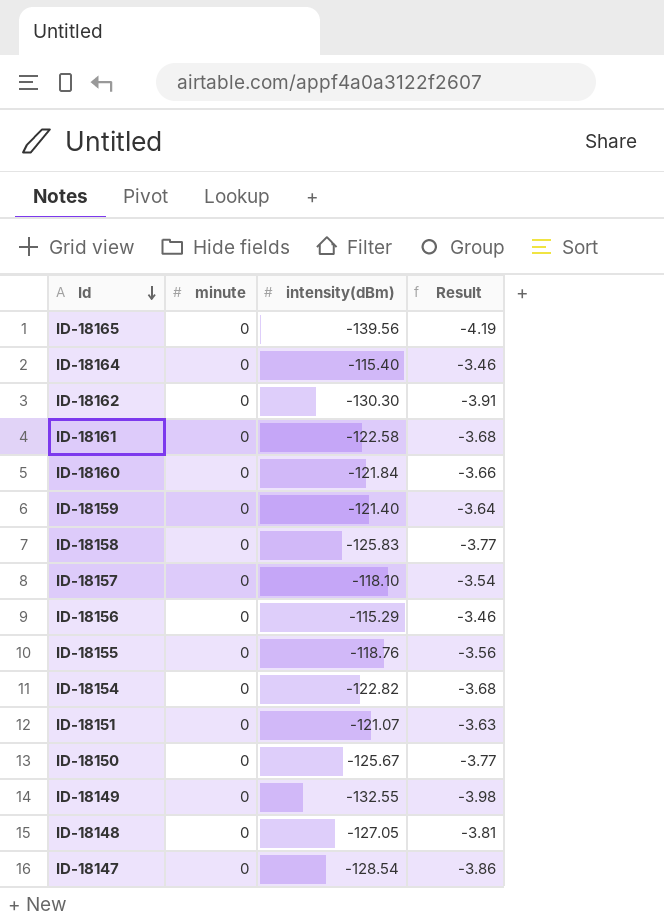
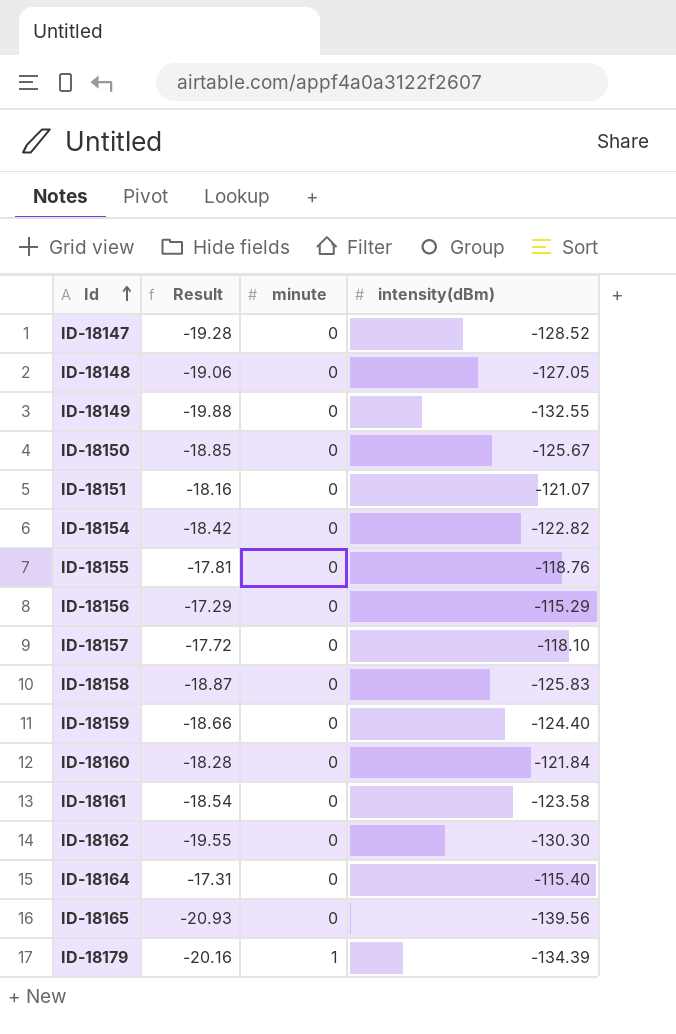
row order: Id descending -> Id ascending
column Result | formula: [intensity(dBm)] * 0.03 -> [intensity(dBm)] * 0.15
column Result | position: 4 -> 2
ID-18147 | intensity(dBm): -128.54 -> -128.52
ID-18159 | intensity(dBm): -121.40 -> -124.40
ID-18161 | intensity(dBm): -122.58 -> -123.58
row ID-18179: none -> -20.16 | 1 | -134.39

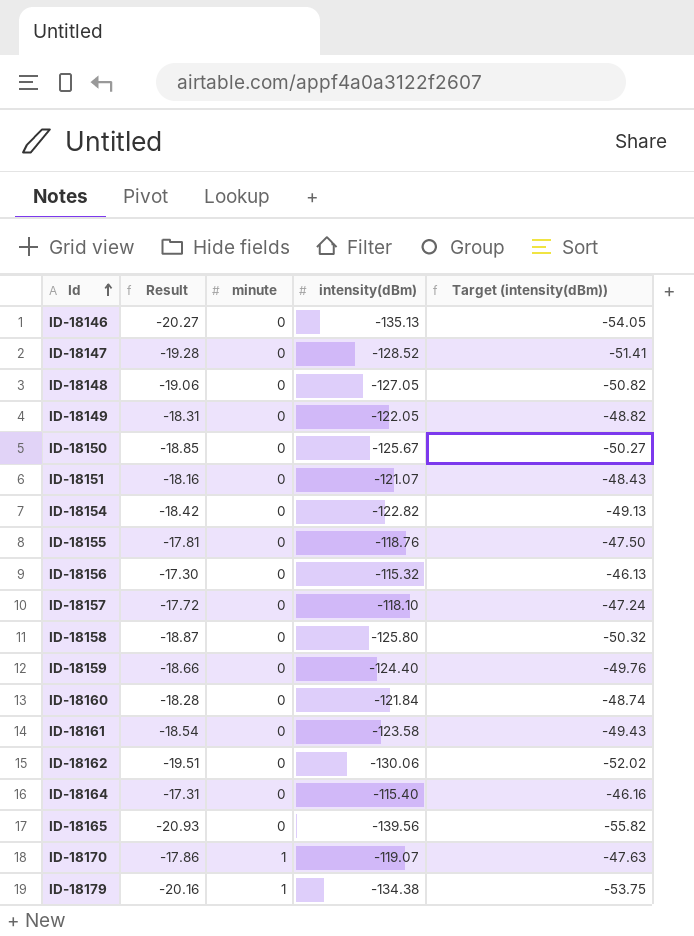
column Target (intensity(dBm)) | formula: none -> [intensity(dBm)] * 0.4
row ID-18146: none -> -20.27 | 0 | -135.13 | -54.05
ID-18149 | Result: -19.88 -> -18.31
ID-18149 | intensity(dBm): -132.55 -> -122.05
ID-18156 | Result: -17.29 -> -17.30
ID-18156 | intensity(dBm): -115.29 -> -115.32
ID-18158 | intensity(dBm): -125.83 -> -125.80
ID-18162 | Result: -19.55 -> -19.51
ID-18162 | intensity(dBm): -130.30 -> -130.06
row ID-18170: none -> -17.86 | 1 | -119.07 | -47.63
ID-18179 | intensity(dBm): -134.39 -> -134.38

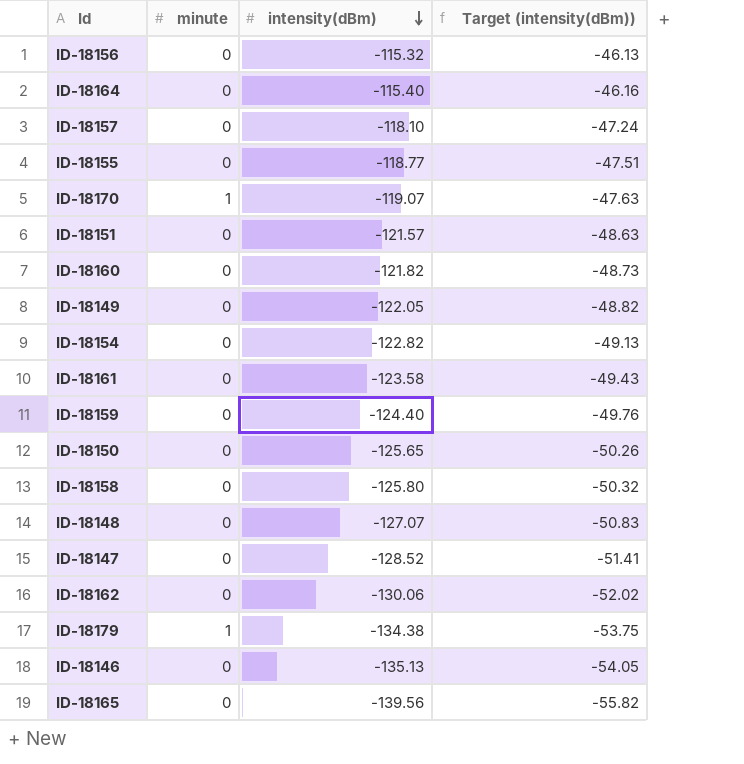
row order: Id ascending -> intensity(dBm) descending
column Result | formula: [intensity(dBm)] * 0.15 -> none
ID-18155 | intensity(dBm): -118.76 -> -118.77
ID-18155 | Target (intensity(dBm)): -47.50 -> -47.51
ID-18151 | intensity(dBm): -121.07 -> -121.57
ID-18151 | Target (intensity(dBm)): -48.43 -> -48.63
ID-18160 | intensity(dBm): -121.84 -> -121.82
ID-18160 | Target (intensity(dBm)): -48.74 -> -48.73
ID-18150 | intensity(dBm): -125.67 -> -125.65
ID-18150 | Target (intensity(dBm)): -50.27 -> -50.26
ID-18148 | intensity(dBm): -127.05 -> -127.07
ID-18148 | Target (intensity(dBm)): -50.82 -> -50.83

